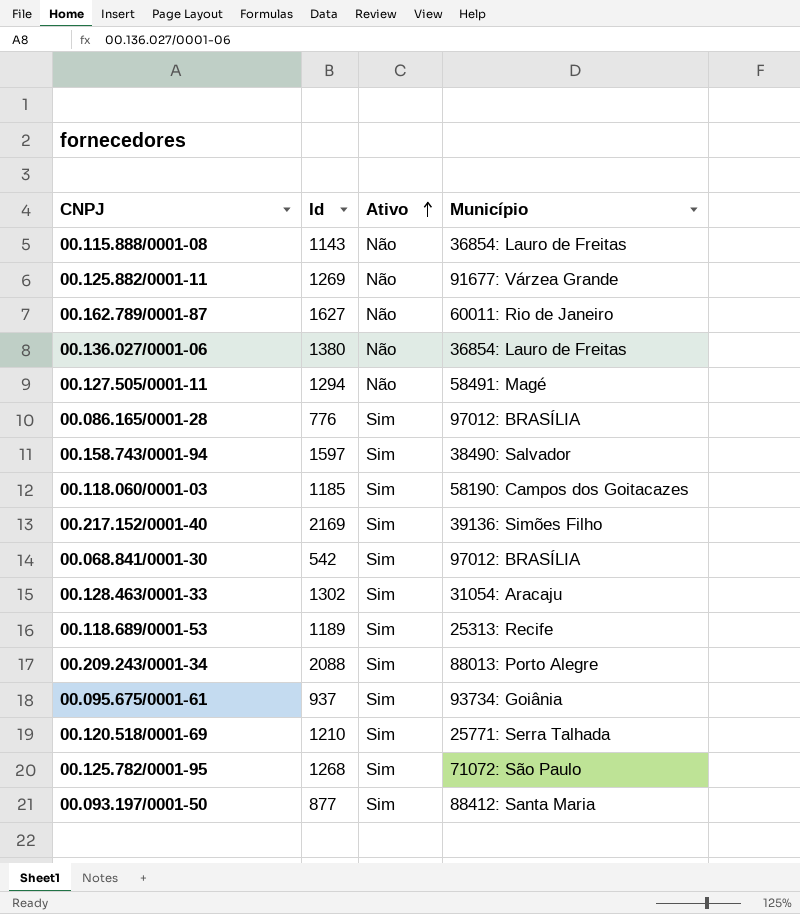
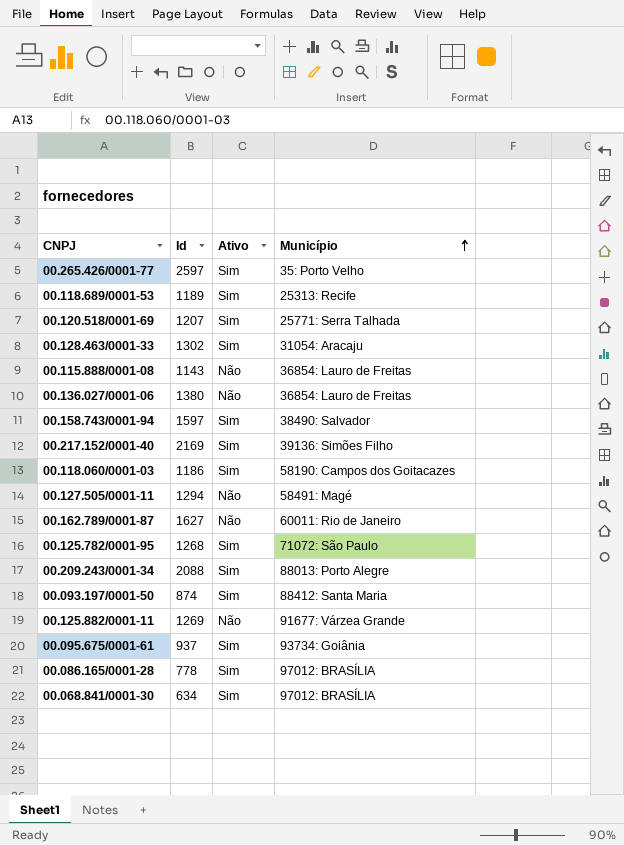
row order: Ativo ascending -> Município ascending
row 00.265.426/0001-77: none -> 2597 | Sim | 35: Porto Velho
00.120.518/0001-69 | Id: 1210 -> 1207
00.118.060/0001-03 | Id: 1185 -> 1186
00.093.197/0001-50 | Id: 877 -> 874
00.086.165/0001-28 | Id: 776 -> 778
00.068.841/0001-30 | Id: 542 -> 634

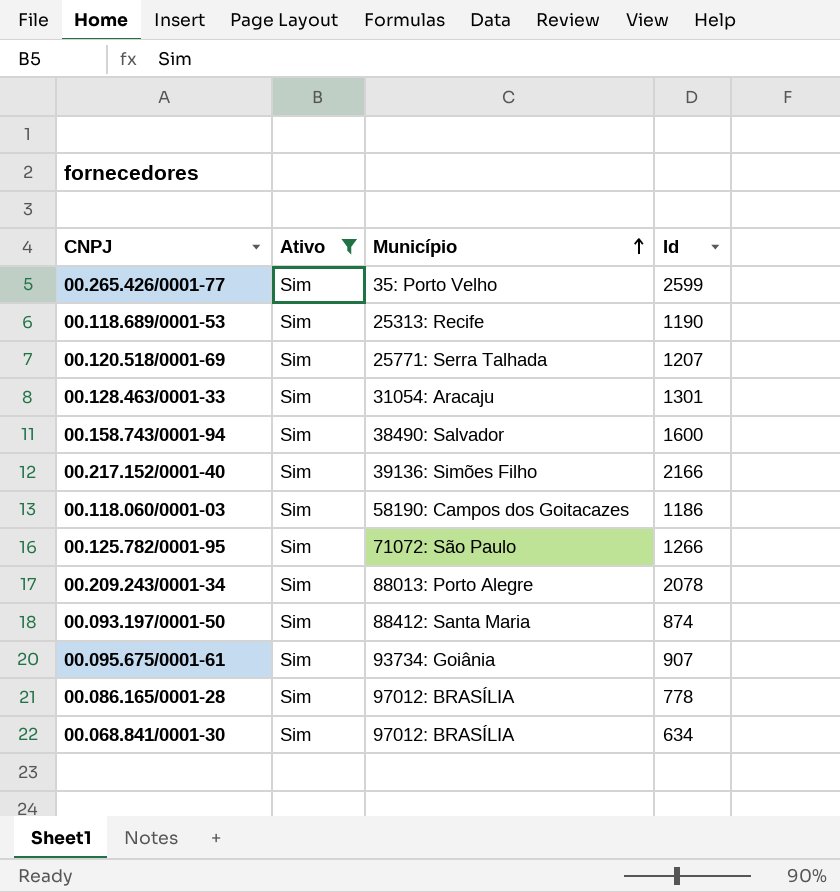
filter: none -> Ativo = Sim
column Id | position: 2 -> 4
00.265.426/0001-77 | Id: 2597 -> 2599
00.118.689/0001-53 | Id: 1189 -> 1190
00.128.463/0001-33 | Id: 1302 -> 1301
00.158.743/0001-94 | Id: 1597 -> 1600
00.217.152/0001-40 | Id: 2169 -> 2166
00.125.782/0001-95 | Id: 1268 -> 1266
00.209.243/0001-34 | Id: 2088 -> 2078
00.095.675/0001-61 | Id: 937 -> 907

